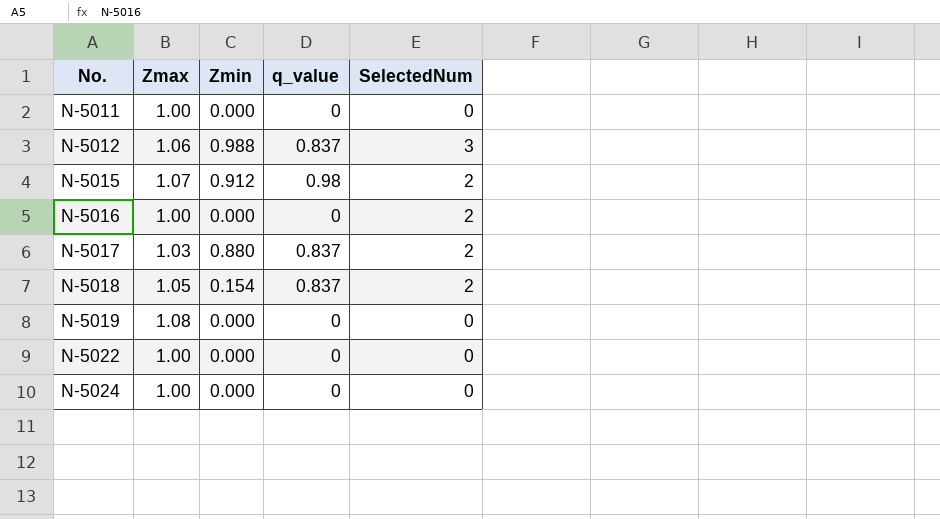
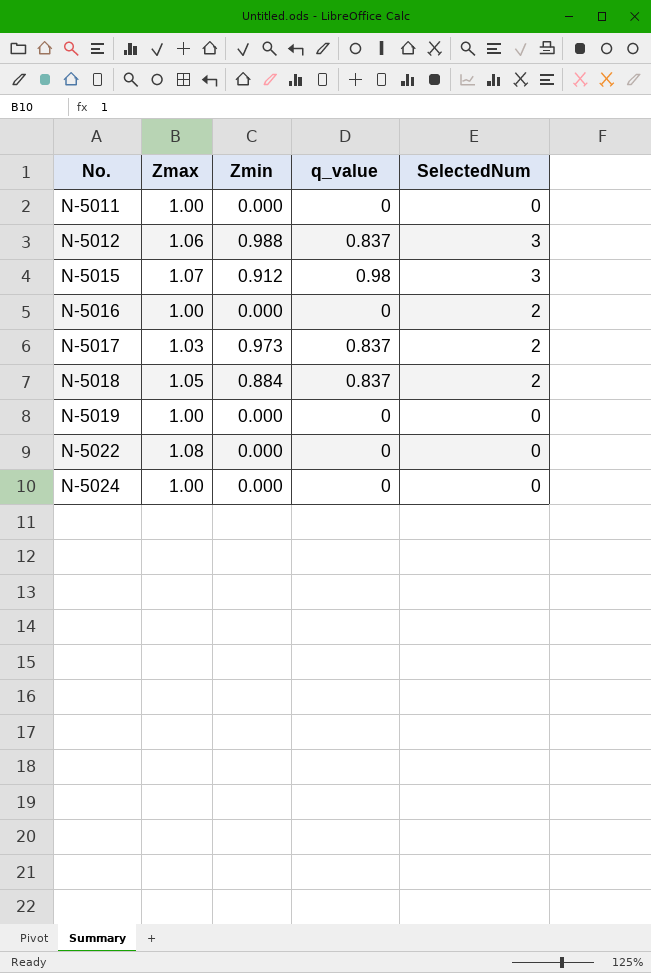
N-5015 | SelectedNum: 2 -> 3
N-5017 | Zmin: 0.880 -> 0.973
N-5018 | Zmin: 0.154 -> 0.884
N-5019 | Zmax: 1.08 -> 1.00
N-5022 | Zmax: 1.00 -> 1.08

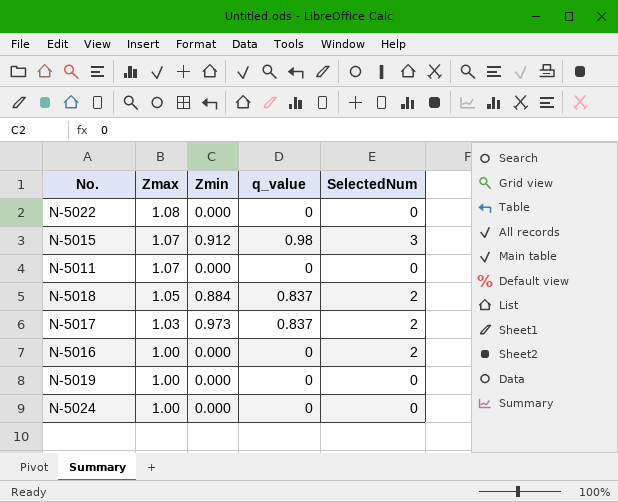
row order: No. ascending -> Zmax descending
row N-5012: 1.06 | 0.988 | 0.837 | 3 -> none
N-5011 | Zmax: 1.00 -> 1.07

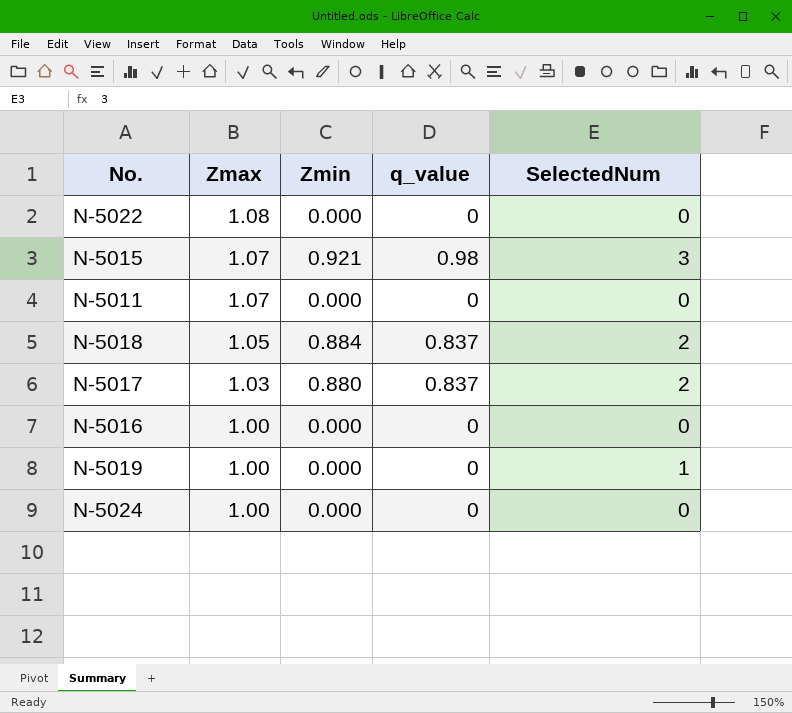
N-5015 | Zmin: 0.912 -> 0.921
N-5017 | Zmin: 0.973 -> 0.880
N-5016 | SelectedNum: 2 -> 0
N-5019 | SelectedNum: 0 -> 1

